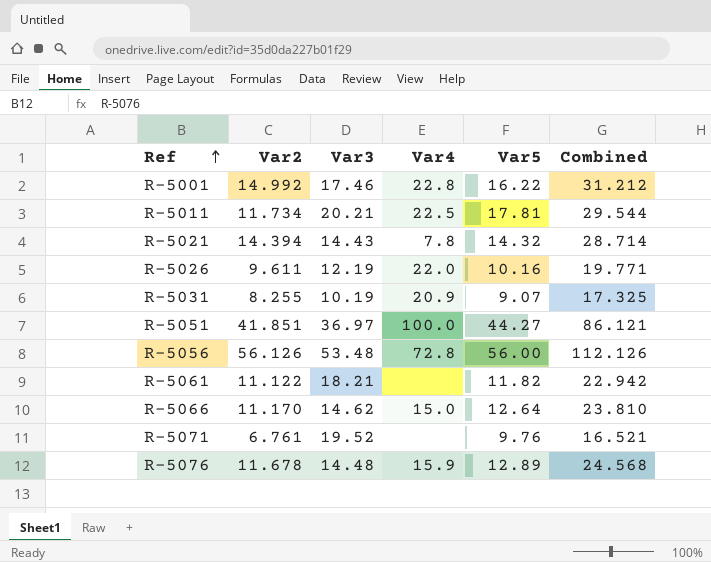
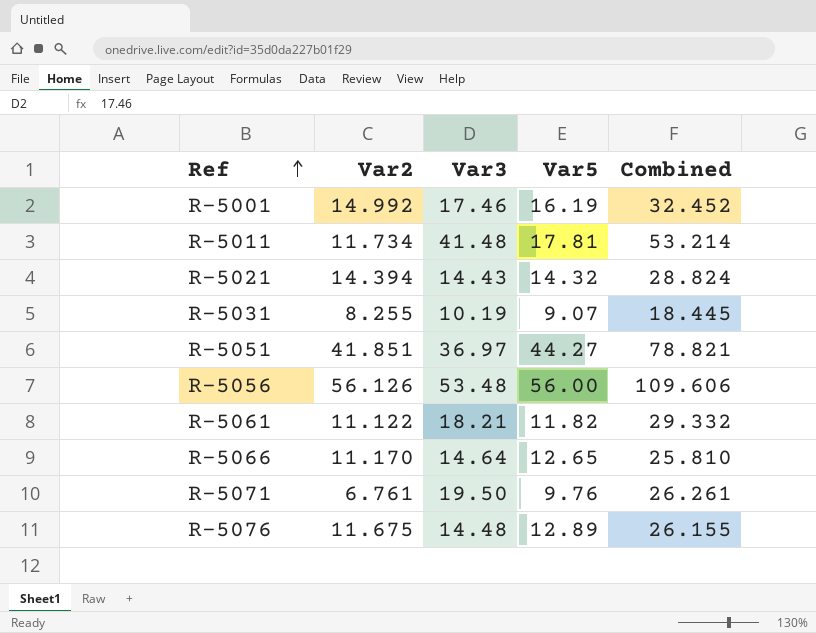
column Var4 | position: 4 -> none
column Combined | formula: [Var2] + [Var5] -> [Var2] + [Var3]
row R-5026: 9.611 | 12.19 | 22.0 | 10.16 | 19.771 -> none
R-5001 | Var5: 16.22 -> 16.19
R-5011 | Var3: 20.21 -> 41.48
R-5066 | Var3: 14.62 -> 14.64
R-5066 | Var5: 12.64 -> 12.65
R-5071 | Var3: 19.52 -> 19.50
R-5076 | Var2: 11.678 -> 11.675

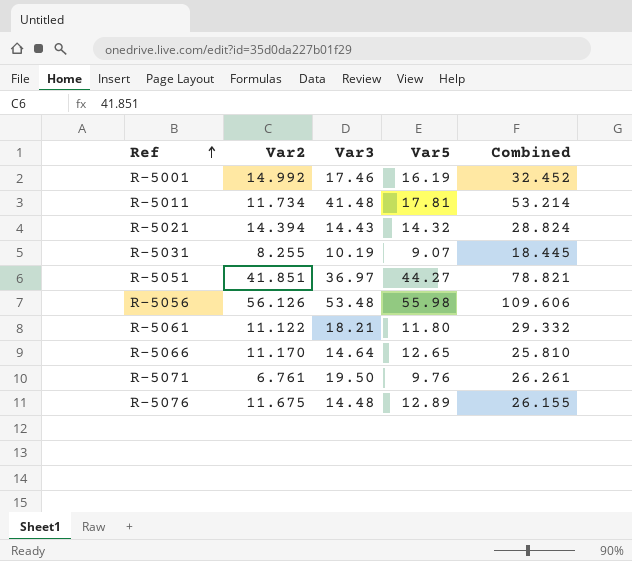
R-5056 | Var5: 56.00 -> 55.98
R-5061 | Var5: 11.82 -> 11.80

